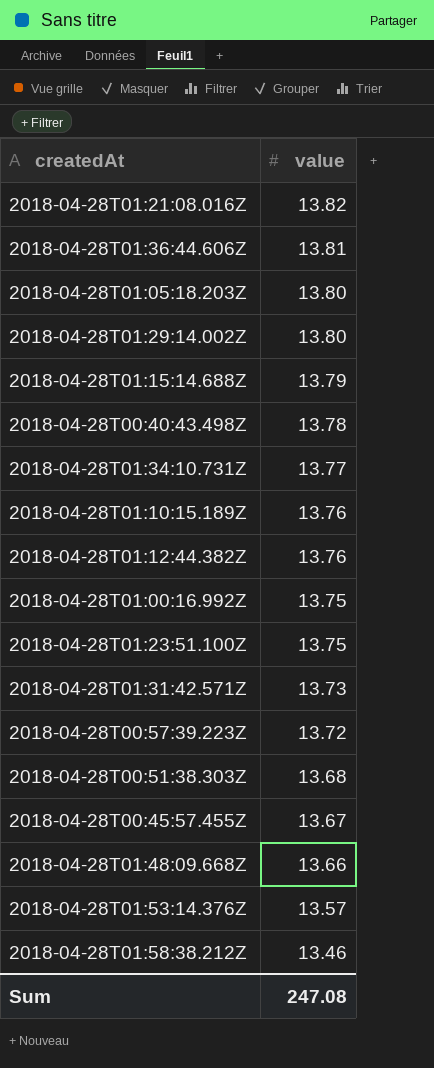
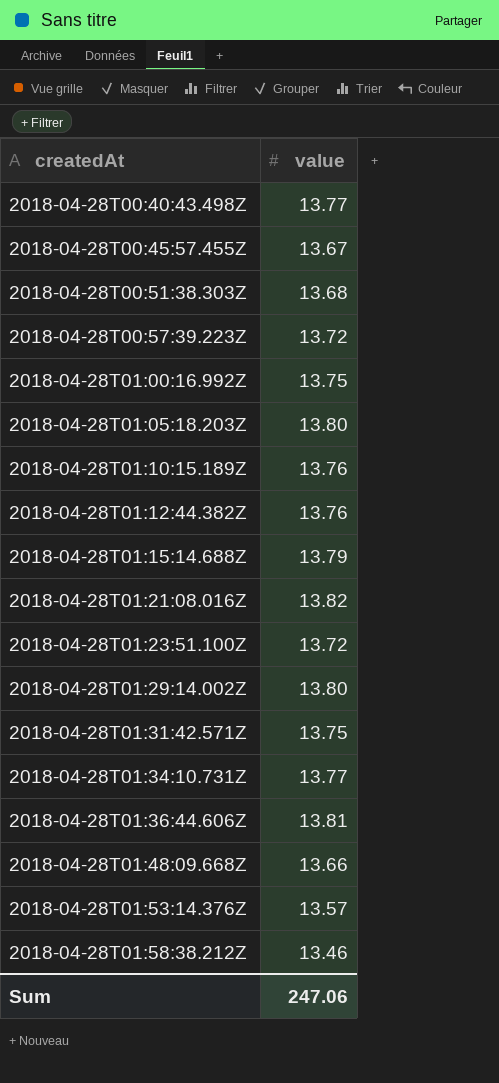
row order: value descending -> createdAt ascending
2018-04-28T00:40:43.498Z | value: 13.78 -> 13.77
2018-04-28T01:23:51.100Z | value: 13.75 -> 13.72
2018-04-28T01:31:42.571Z | value: 13.73 -> 13.75
Sum | value: 247.08 -> 247.06

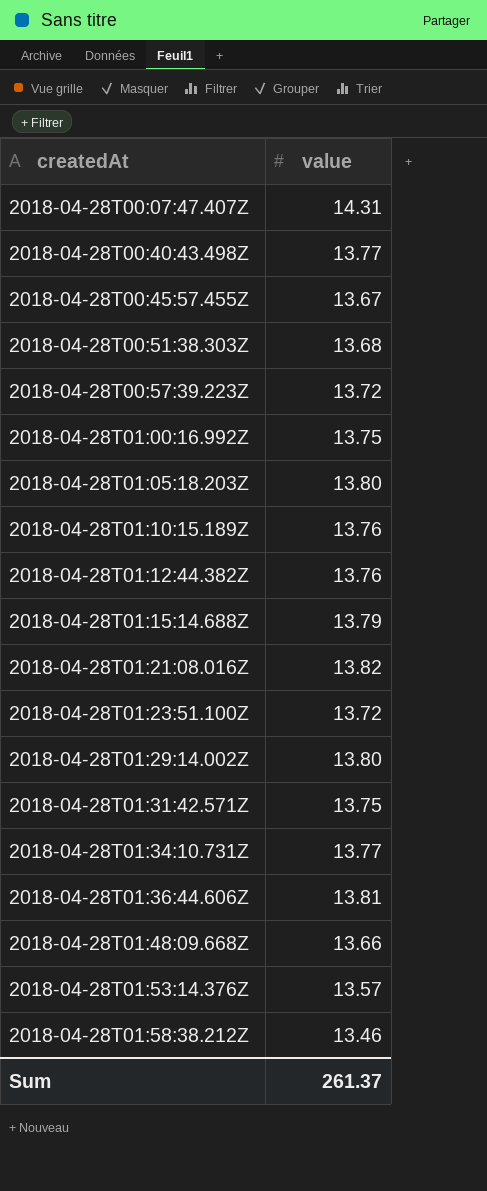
row 2018-04-28T00:07:47.407Z: none -> 14.31
Sum | value: 247.06 -> 261.37

